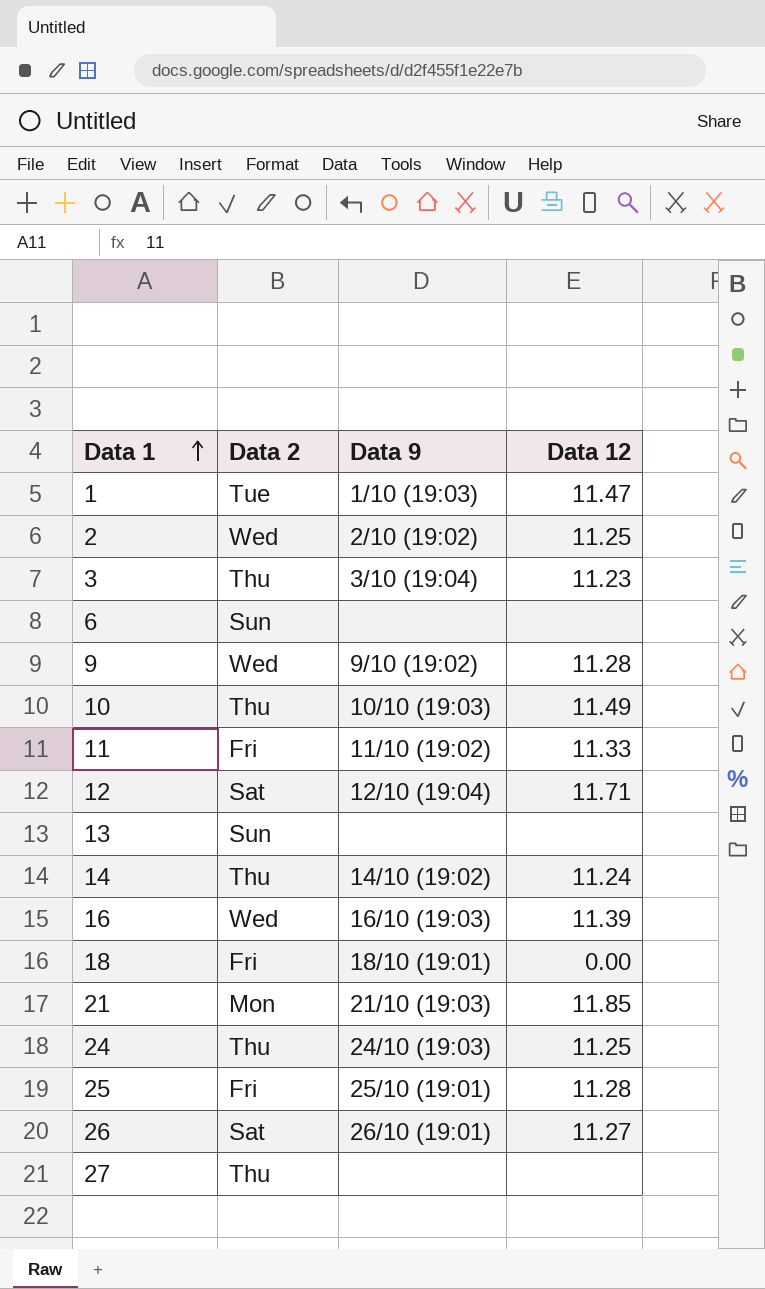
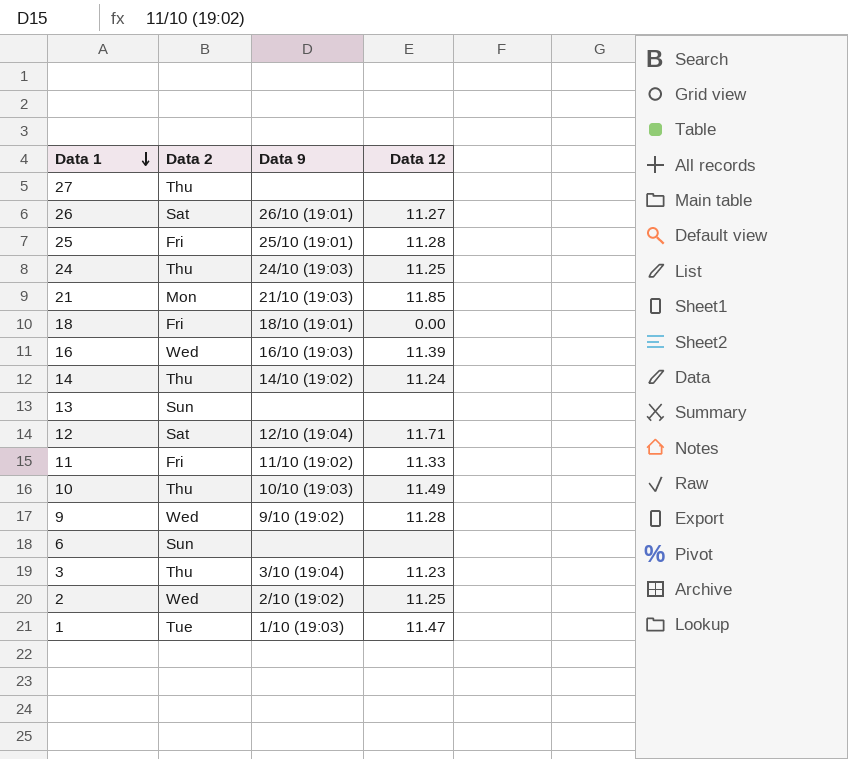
row order: Data 1 ascending -> Data 1 descending

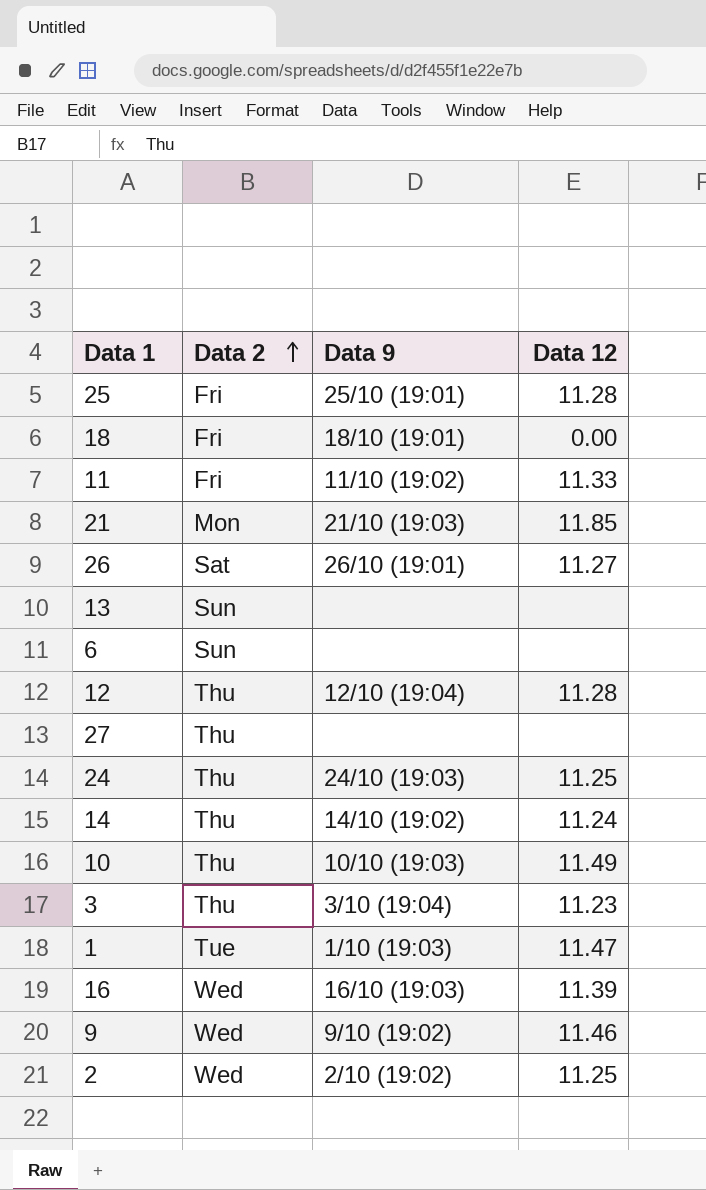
row order: Data 1 descending -> Data 2 ascending
12 | Data 2: Sat -> Thu
12 | Data 12: 11.71 -> 11.28
9 | Data 12: 11.28 -> 11.46

